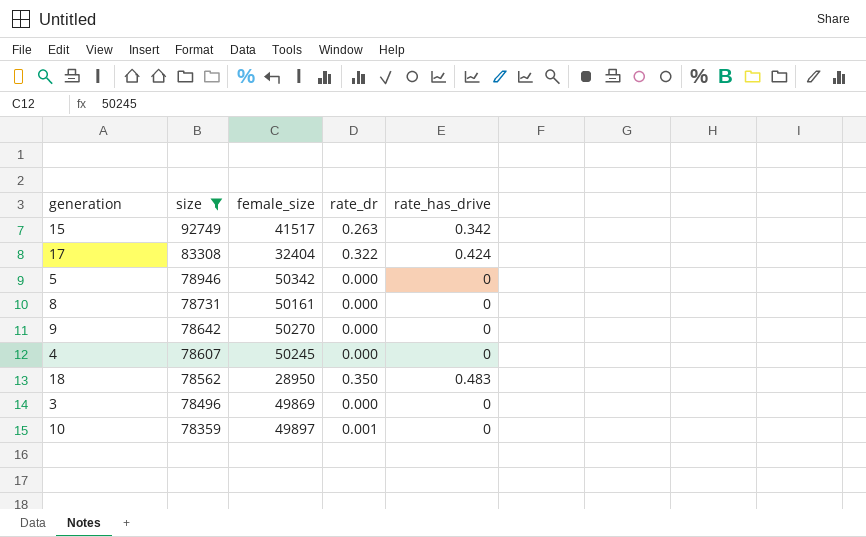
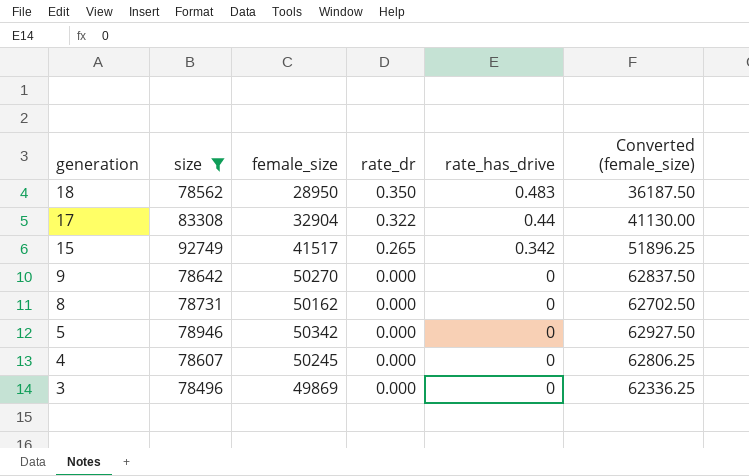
row order: size descending -> generation descending
column Converted (female_size) | formula: none -> [female_size] * 1.25
row 10: 78359 | 49897 | 0.001 | 0 -> none
17 | female_size: 32404 -> 32904
17 | rate_has_drive: 0.424 -> 0.44
15 | rate_dr: 0.263 -> 0.265
8 | female_size: 50161 -> 50162

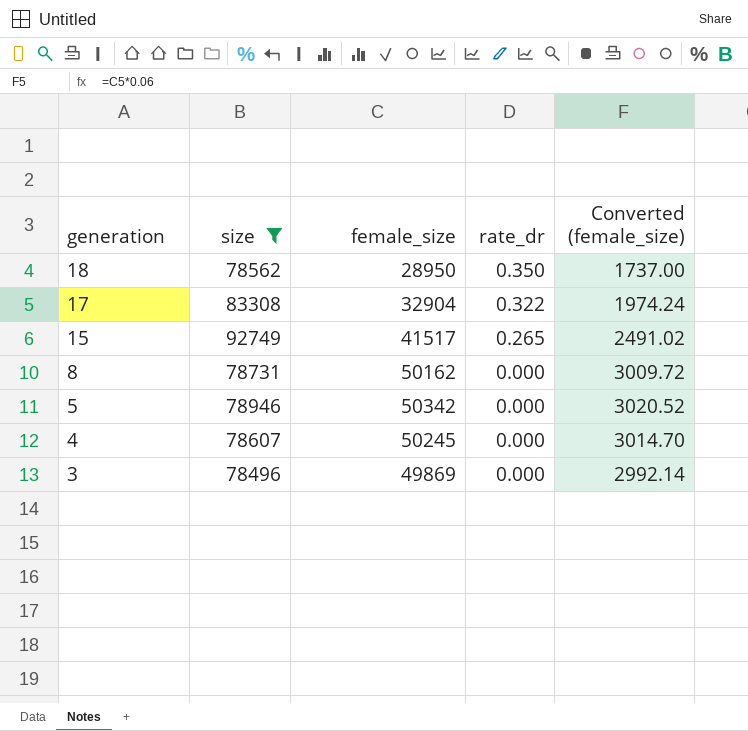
column rate_has_drive | position: 5 -> none
column Converted (female_size) | formula: [female_size] * 1.25 -> [female_size] * 0.06
row 9: 78642 | 50270 | 0.000 | 0 | 62837.50 -> none

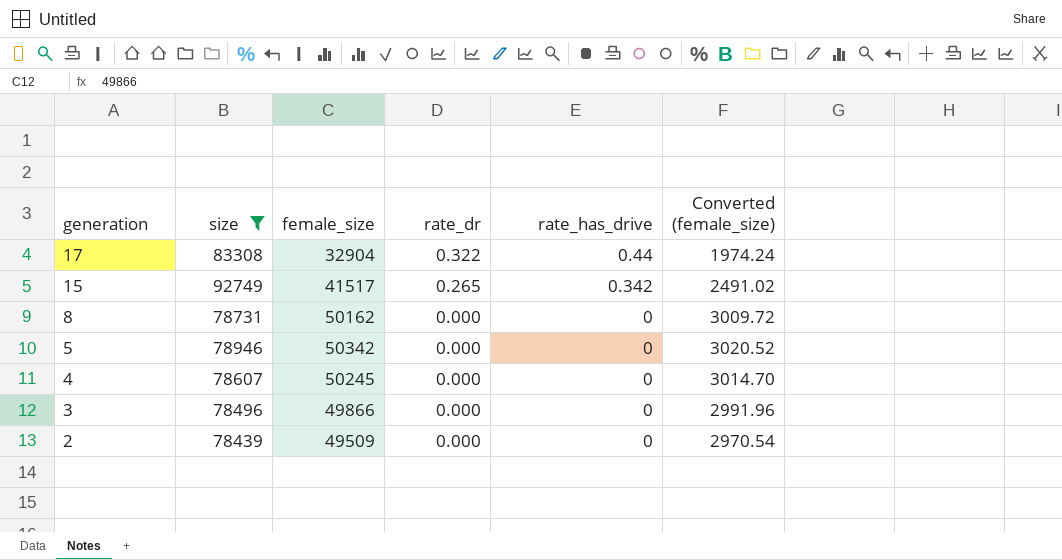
column rate_has_drive | position: none -> 5
row 18: 78562 | 28950 | 0.350 | 1737.00 -> none
3 | female_size: 49869 -> 49866
3 | Converted (female_size): 2992.14 -> 2991.96
row 2: none -> 78439 | 49509 | 0.000 | 0 | 2970.54

